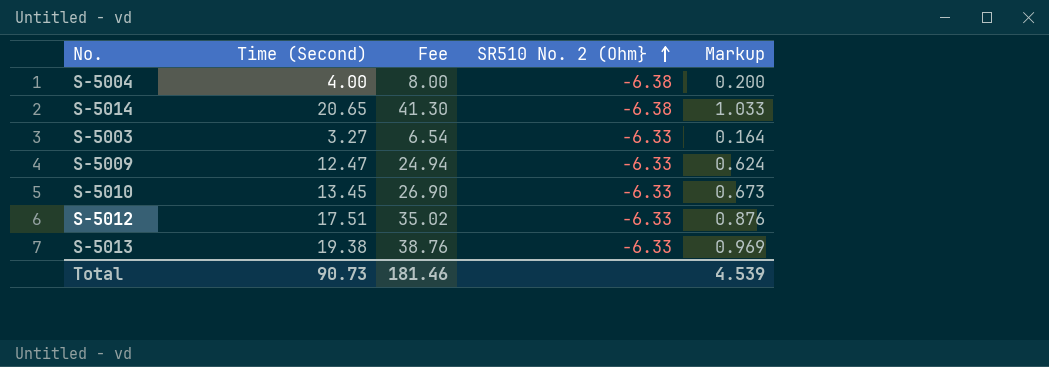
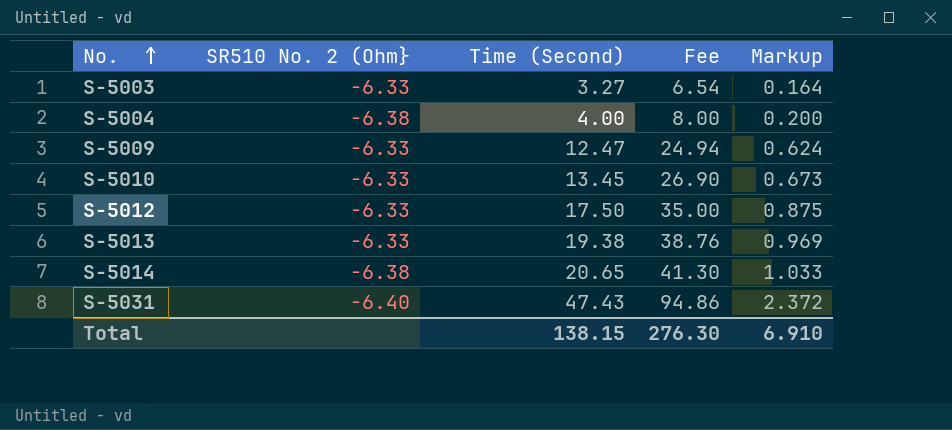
row order: SR510 No. 2 (Ohm} ascending -> No. ascending
column SR510 No. 2 (Ohm} | position: 4 -> 2
S-5012 | Time (Second): 17.51 -> 17.50
S-5012 | Fee: 35.02 -> 35.00
S-5012 | Markup: 0.876 -> 0.875
row S-5031: none -> -6.40 | 47.43 | 94.86 | 2.372
Total | Time (Second): 90.73 -> 138.15
Total | Fee: 181.46 -> 276.30
Total | Markup: 4.539 -> 6.910

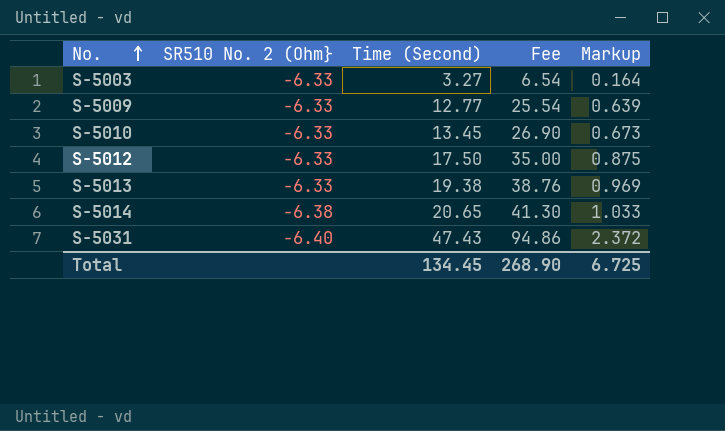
row S-5004: -6.38 | 4.00 | 8.00 | 0.200 -> none
S-5009 | Time (Second): 12.47 -> 12.77
S-5009 | Fee: 24.94 -> 25.54
S-5009 | Markup: 0.624 -> 0.639
Total | Time (Second): 138.15 -> 134.45
Total | Fee: 276.30 -> 268.90
Total | Markup: 6.910 -> 6.725

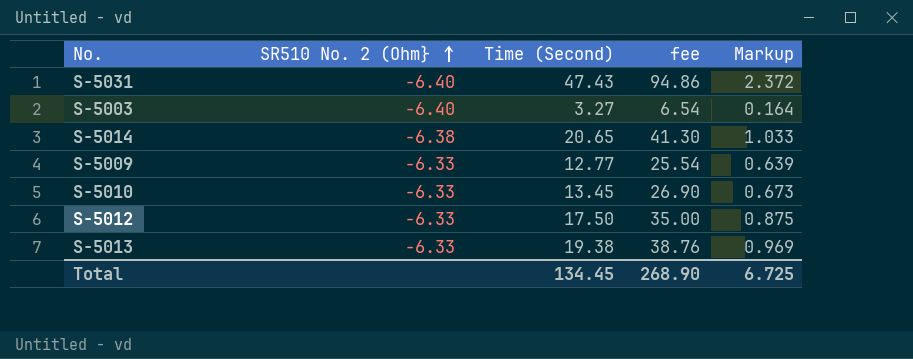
row order: No. ascending -> SR510 No. 2 (Ohm} ascending
column name: Fee -> fee
S-5003 | SR510 No. 2 (Ohm}: -6.33 -> -6.40

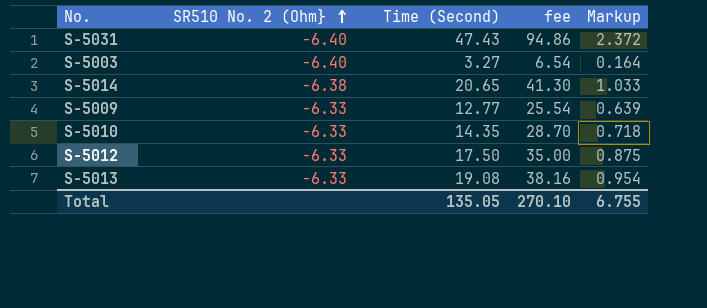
S-5010 | Time (Second): 13.45 -> 14.35
S-5010 | fee: 26.90 -> 28.70
S-5010 | Markup: 0.673 -> 0.718
S-5013 | Time (Second): 19.38 -> 19.08
S-5013 | fee: 38.76 -> 38.16
S-5013 | Markup: 0.969 -> 0.954
Total | Time (Second): 134.45 -> 135.05
Total | fee: 268.90 -> 270.10
Total | Markup: 6.725 -> 6.755

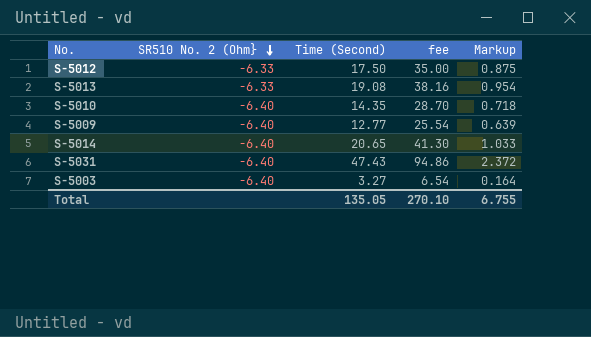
row order: SR510 No. 2 (Ohm} ascending -> SR510 No. 2 (Ohm} descending
S-5010 | SR510 No. 2 (Ohm}: -6.33 -> -6.40
S-5009 | SR510 No. 2 (Ohm}: -6.33 -> -6.40
S-5014 | SR510 No. 2 (Ohm}: -6.38 -> -6.40

